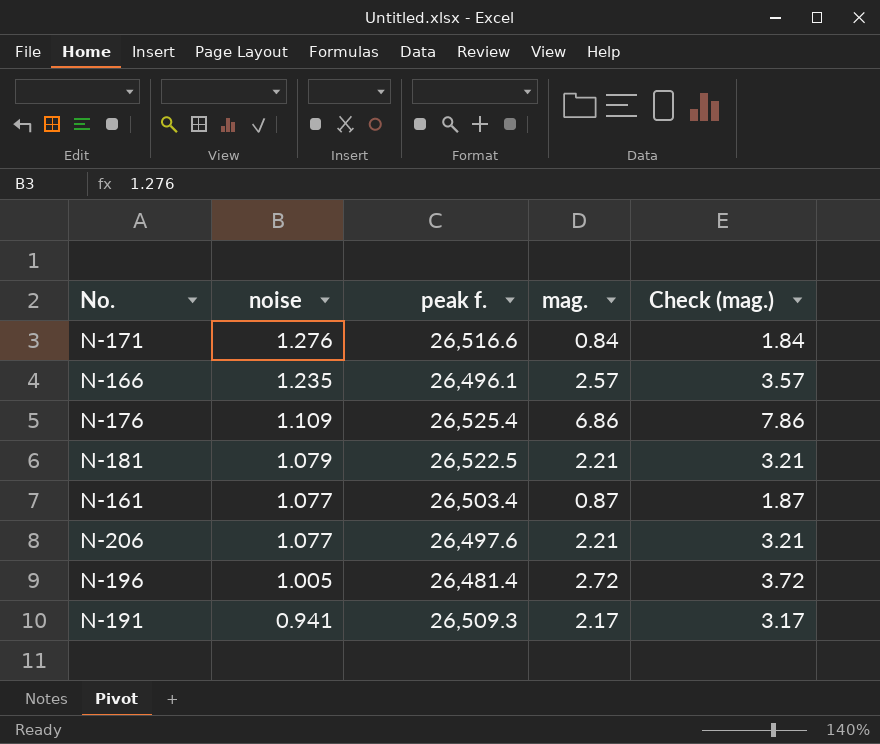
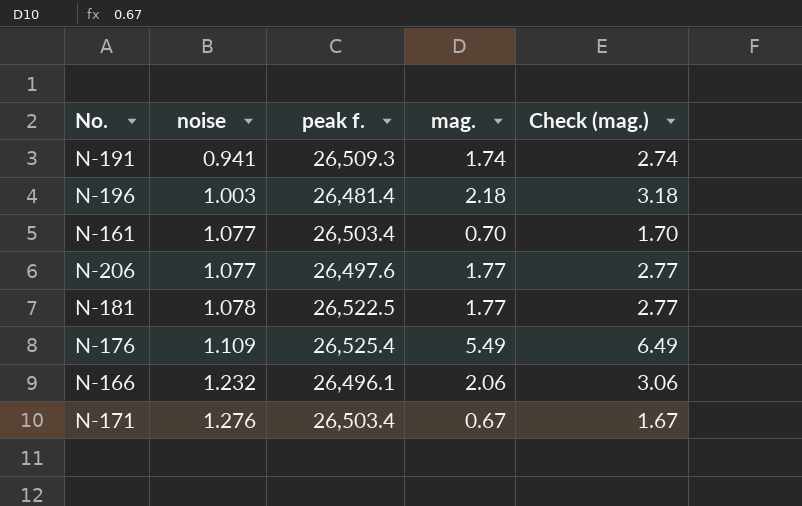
row order: noise descending -> noise ascending
N-191 | mag.: 2.17 -> 1.74
N-191 | Check (mag.): 3.17 -> 2.74
N-196 | noise: 1.005 -> 1.003
N-196 | mag.: 2.72 -> 2.18
N-196 | Check (mag.): 3.72 -> 3.18
N-161 | mag.: 0.87 -> 0.70
N-161 | Check (mag.): 1.87 -> 1.70
N-206 | mag.: 2.21 -> 1.77
N-206 | Check (mag.): 3.21 -> 2.77
N-181 | noise: 1.079 -> 1.078
N-181 | mag.: 2.21 -> 1.77
N-181 | Check (mag.): 3.21 -> 2.77
N-176 | mag.: 6.86 -> 5.49
N-176 | Check (mag.): 7.86 -> 6.49
N-166 | noise: 1.235 -> 1.232
N-166 | mag.: 2.57 -> 2.06
N-166 | Check (mag.): 3.57 -> 3.06
N-171 | peak f.: 26,516.6 -> 26,503.4
N-171 | mag.: 0.84 -> 0.67
N-171 | Check (mag.): 1.84 -> 1.67

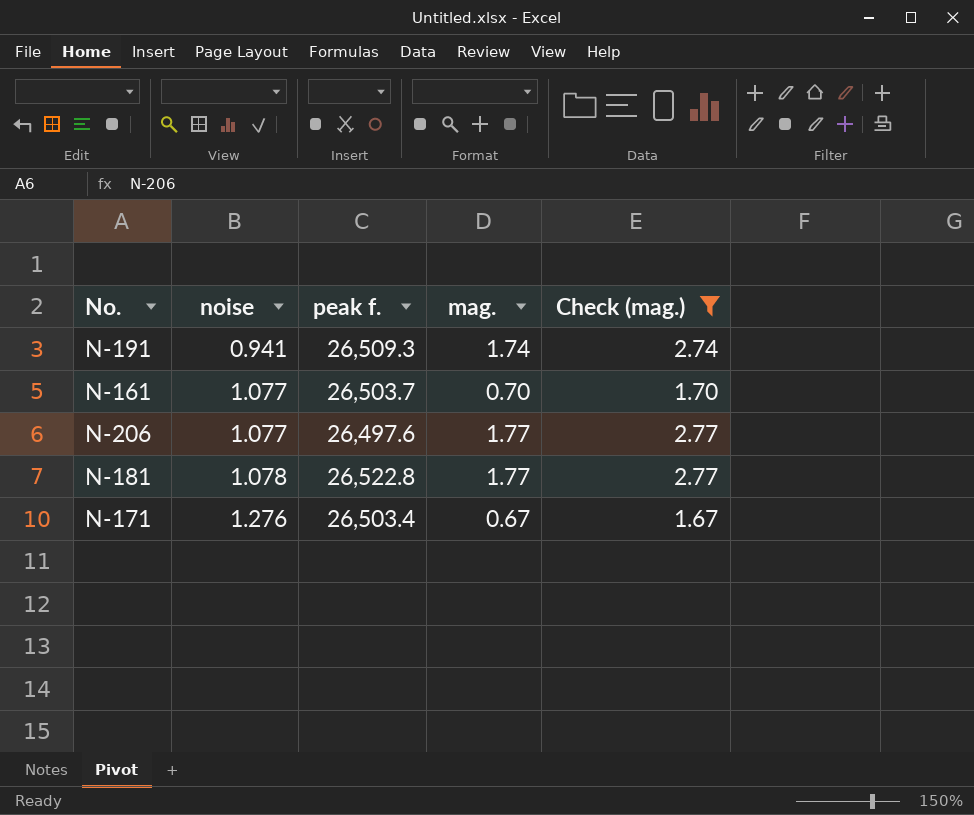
filter: none -> Check (mag.) <= 2.77
N-161 | peak f.: 26,503.4 -> 26,503.7
N-181 | peak f.: 26,522.5 -> 26,522.8

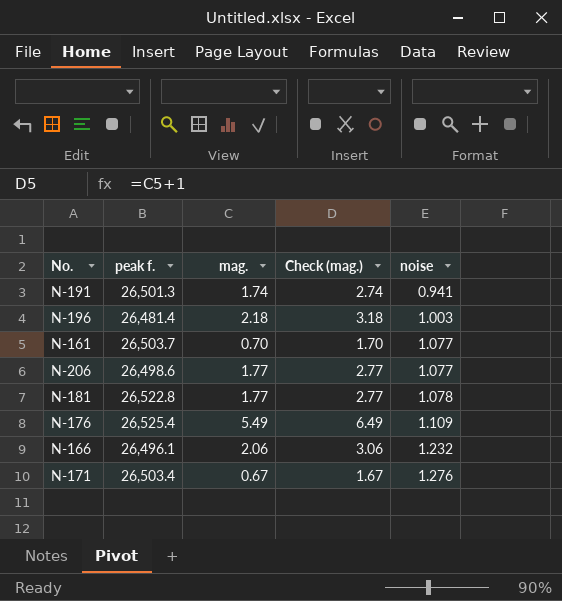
filter: Check (mag.) <= 2.77 -> none
column noise | position: 2 -> 5
N-191 | peak f.: 26,509.3 -> 26,501.3
N-206 | peak f.: 26,497.6 -> 26,498.6

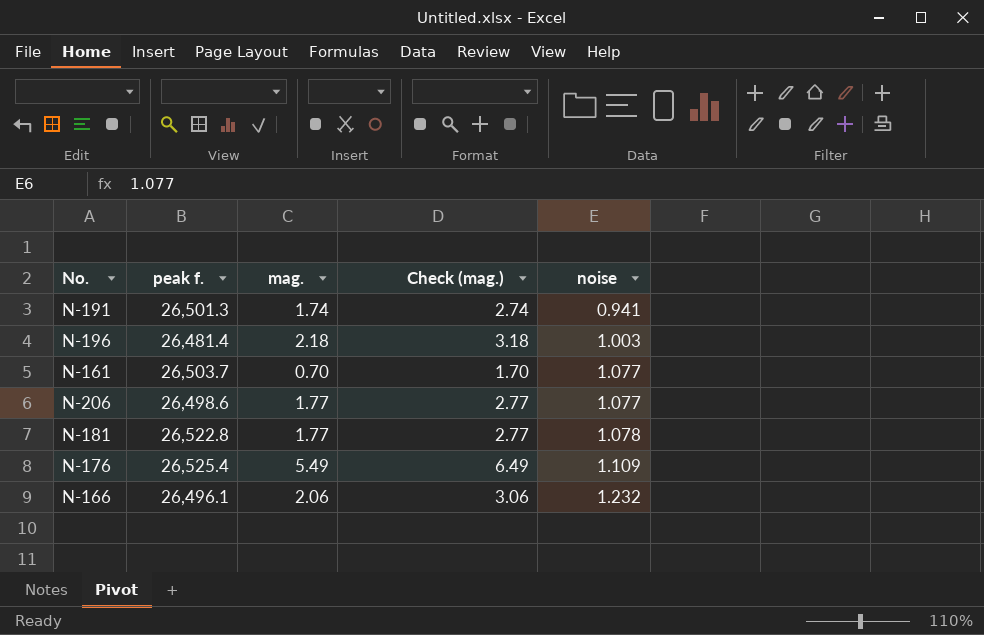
row N-171: 26,503.4 | 0.67 | 1.67 | 1.276 -> none

